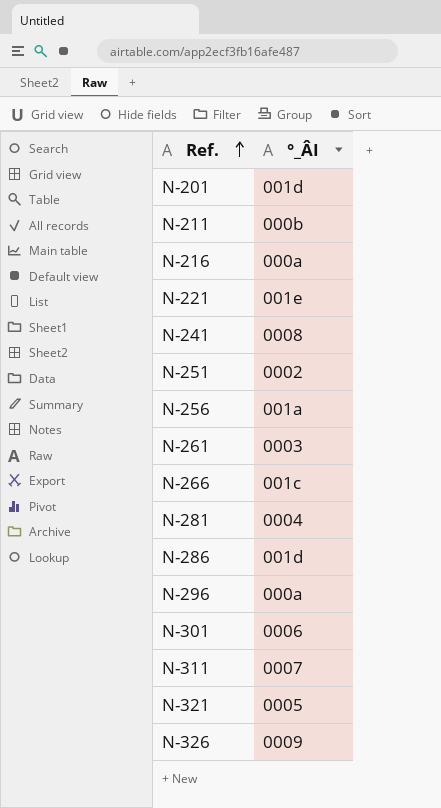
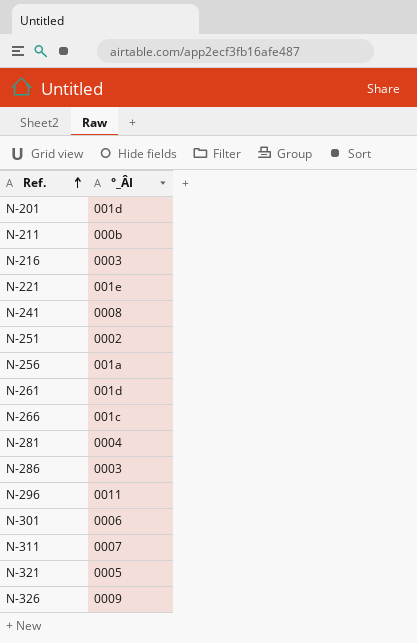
N-216 | °_ÂI: 000a -> 0003
N-261 | °_ÂI: 0003 -> 001d
N-286 | °_ÂI: 001d -> 0003
N-296 | °_ÂI: 000a -> 0011

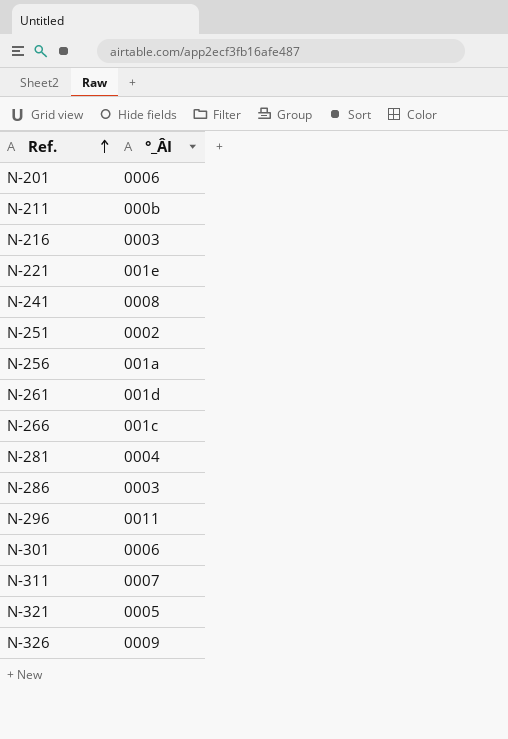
N-201 | °_ÂI: 001d -> 0006

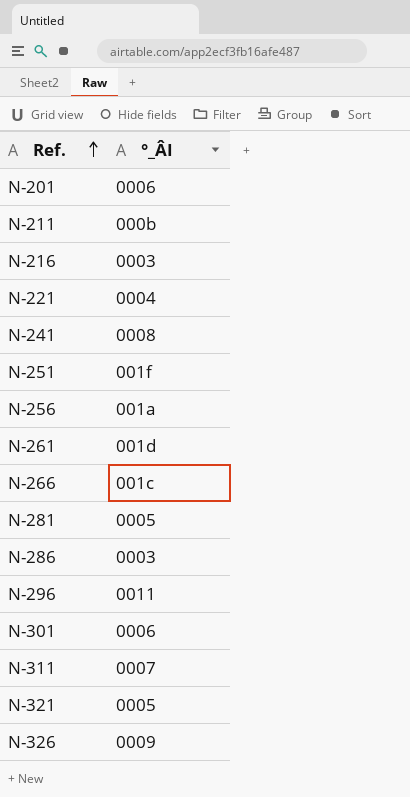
N-221 | °_ÂI: 001e -> 0004
N-251 | °_ÂI: 0002 -> 001f
N-281 | °_ÂI: 0004 -> 0005

